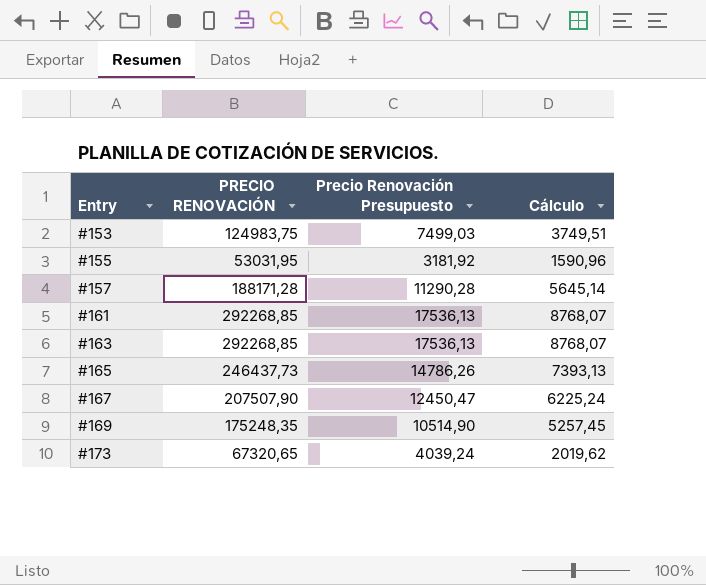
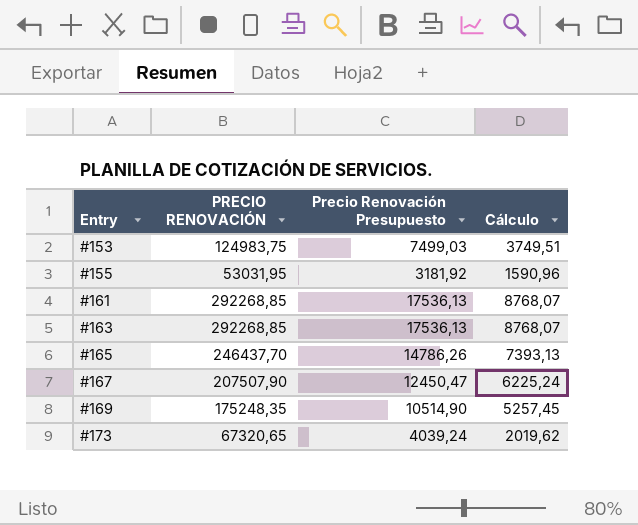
row #157: 188171,28 | 11290,28 | 5645,14 -> none
#165 | PRECIO RENOVACIÓN: 246437,73 -> 246437,70

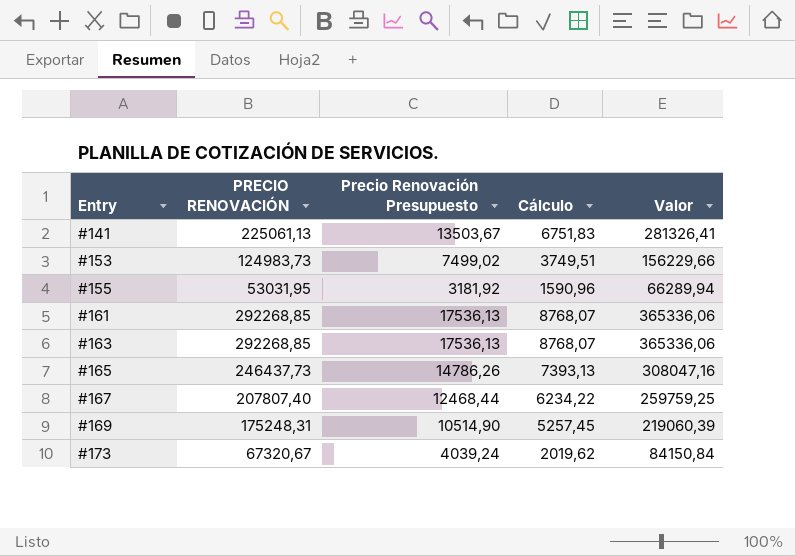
column Valor | formula: none -> [PRECIO RENOVACIÓN] * 1,25
row #141: none -> 225061,13 | 13503,67 | 6751,83 | 281326,41
#153 | PRECIO RENOVACIÓN: 124983,75 -> 124983,73
#153 | Precio Renovación Presupuesto: 7499,03 -> 7499,02
#165 | PRECIO RENOVACIÓN: 246437,70 -> 246437,73
#167 | PRECIO RENOVACIÓN: 207507,90 -> 207807,40
#167 | Precio Renovación Presupuesto: 12450,47 -> 12468,44
#167 | Cálculo: 6225,24 -> 6234,22
#169 | PRECIO RENOVACIÓN: 175248,35 -> 175248,31
#173 | PRECIO RENOVACIÓN: 67320,65 -> 67320,67

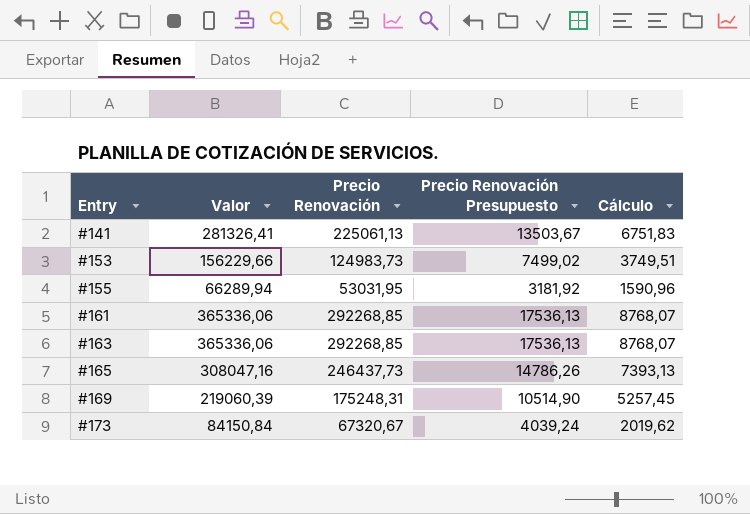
column Valor | position: 5 -> 2
column name: PRECIO RENOVACIÓN -> Precio Renovación
row #167: 207807,40 | 12468,44 | 6234,22 | 259759,25 -> none

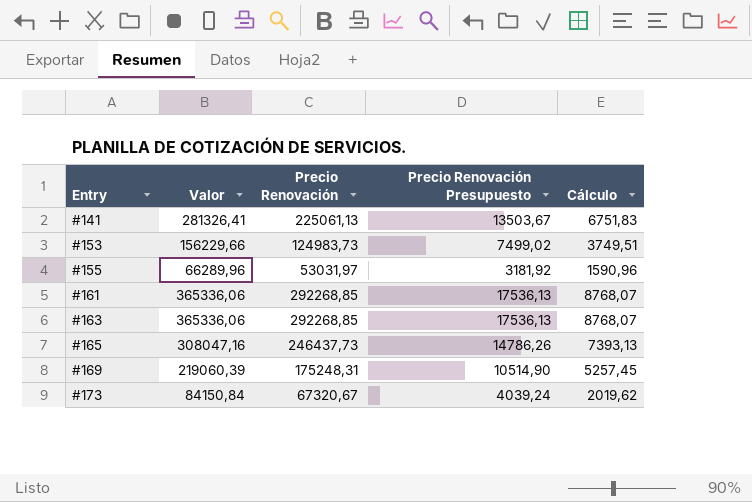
#155 | Valor: 66289,94 -> 66289,96
#155 | Precio Renovación: 53031,95 -> 53031,97

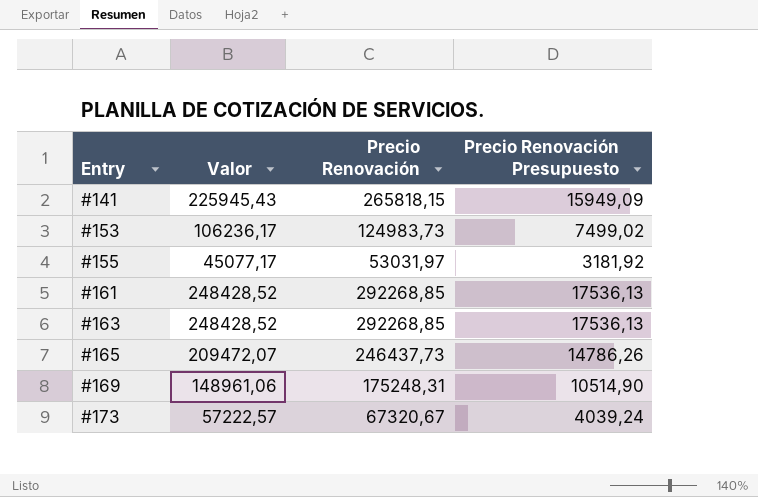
column Cálculo | formula: [Precio Renovación] * 0,03 -> none
column Valor | formula: [Precio Renovación] * 1,25 -> [Precio Renovación] * 0,85
#141 | Precio Renovación: 225061,13 -> 265818,15
#141 | Precio Renovación Presupuesto: 13503,67 -> 15949,09

